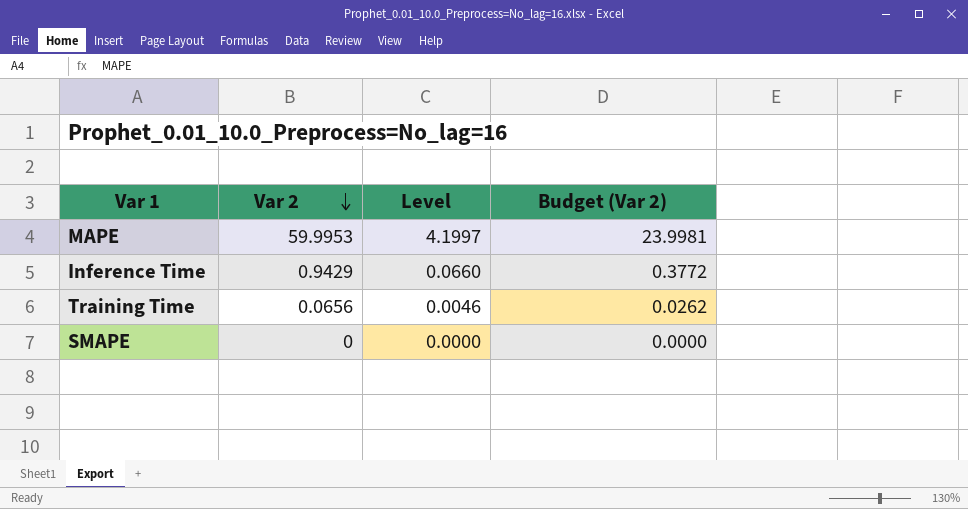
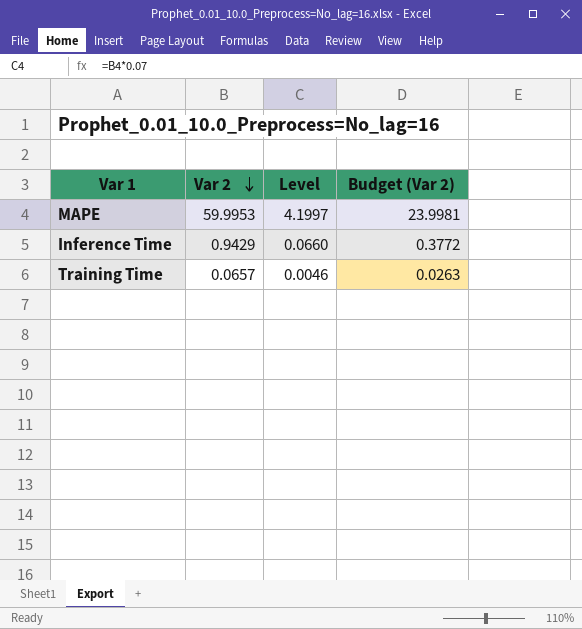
row SMAPE: 0 | 0.0000 | 0.0000 -> none
Training Time | Var 2: 0.0656 -> 0.0657
Training Time | Budget (Var 2): 0.0262 -> 0.0263

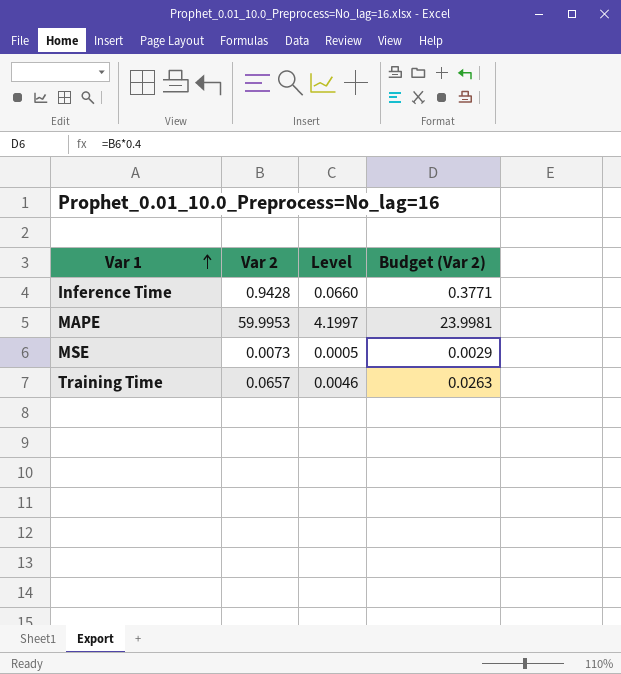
row order: Var 2 descending -> Var 1 ascending
Inference Time | Var 2: 0.9429 -> 0.9428
Inference Time | Budget (Var 2): 0.3772 -> 0.3771
row MSE: none -> 0.0073 | 0.0005 | 0.0029

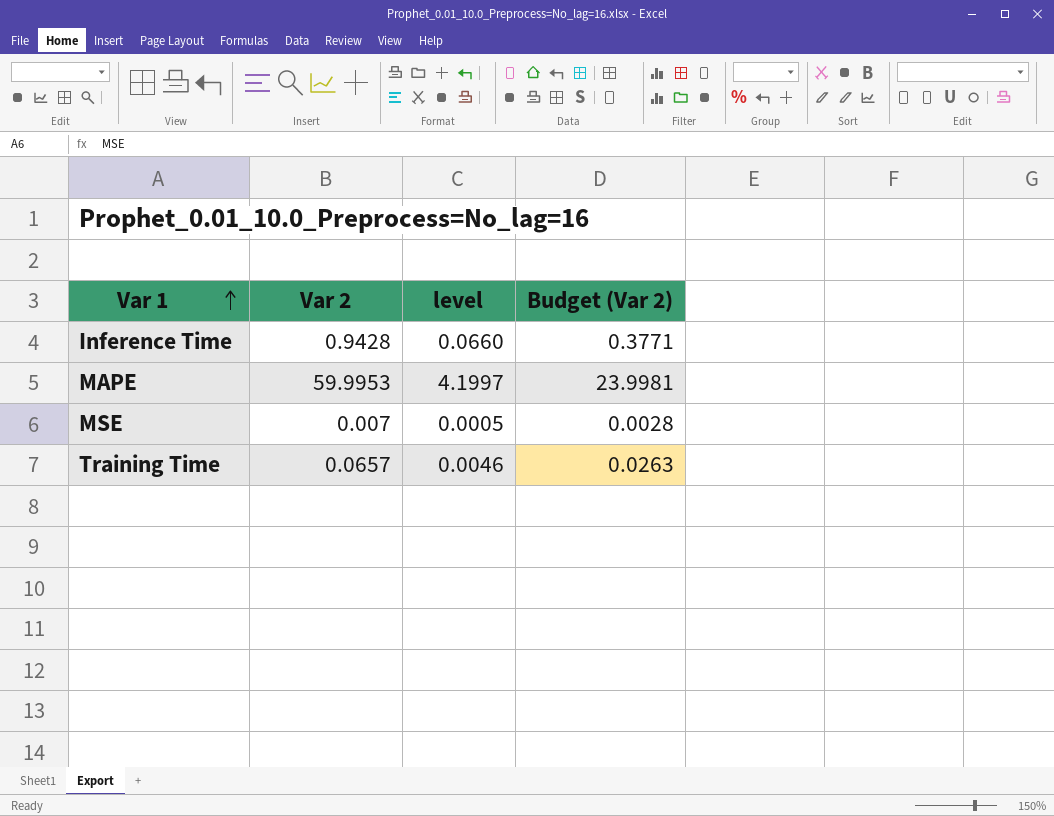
column name: Level -> level
MSE | Var 2: 0.0073 -> 0.007
MSE | Budget (Var 2): 0.0029 -> 0.0028

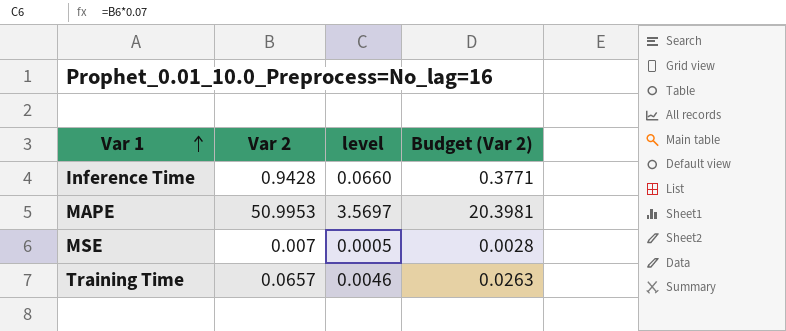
MAPE | Var 2: 59.9953 -> 50.9953
MAPE | level: 4.1997 -> 3.5697
MAPE | Budget (Var 2): 23.9981 -> 20.3981

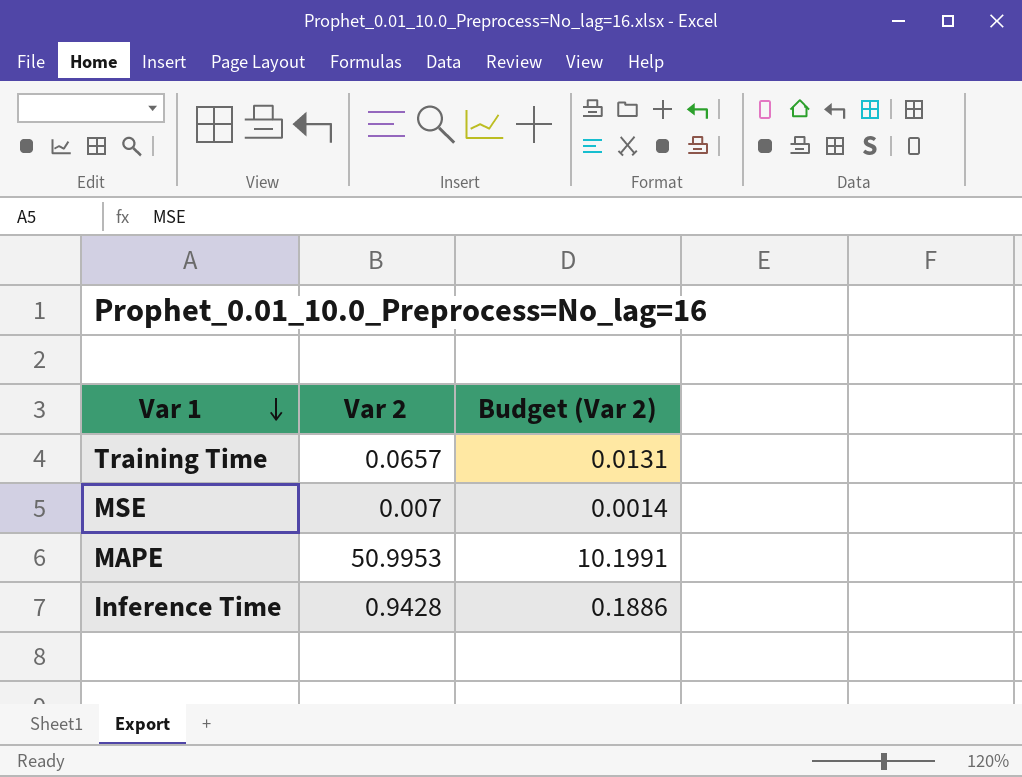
row order: Var 1 ascending -> Var 1 descending
column level | formula: [Var 2] * 0.07 -> none
column Budget (Var 2) | formula: [Var 2] * 0.4 -> [Var 2] * 0.2

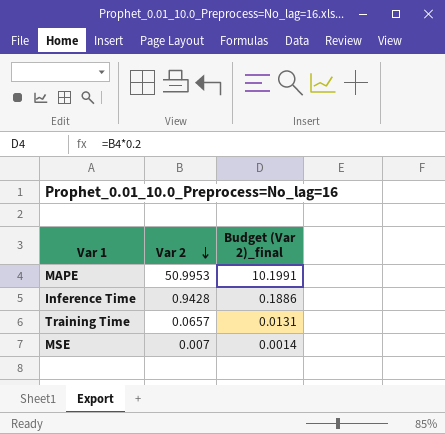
row order: Var 1 descending -> Var 2 descending
column name: Budget (Var 2) -> Budget (Var 2)_final

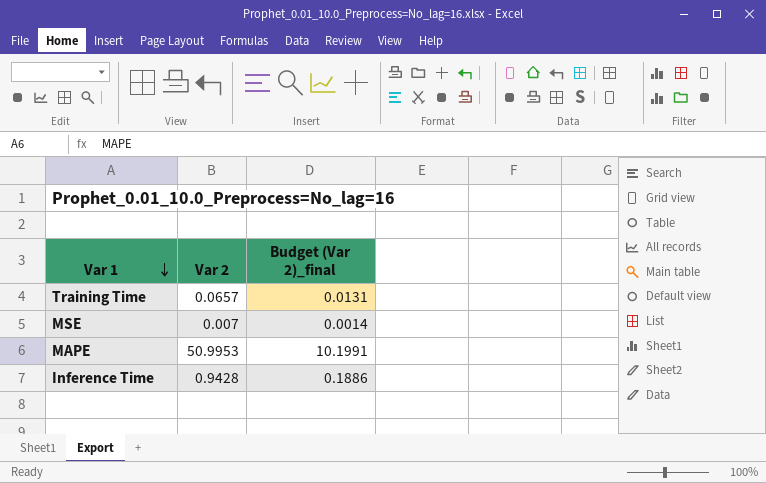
row order: Var 2 descending -> Var 1 descending

